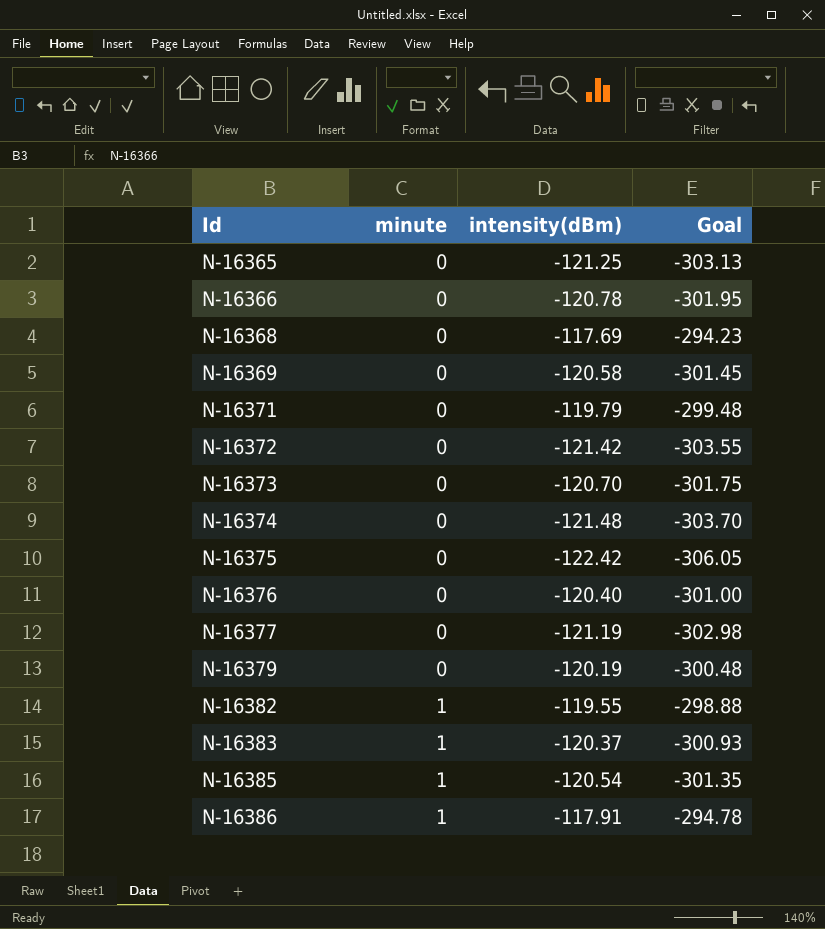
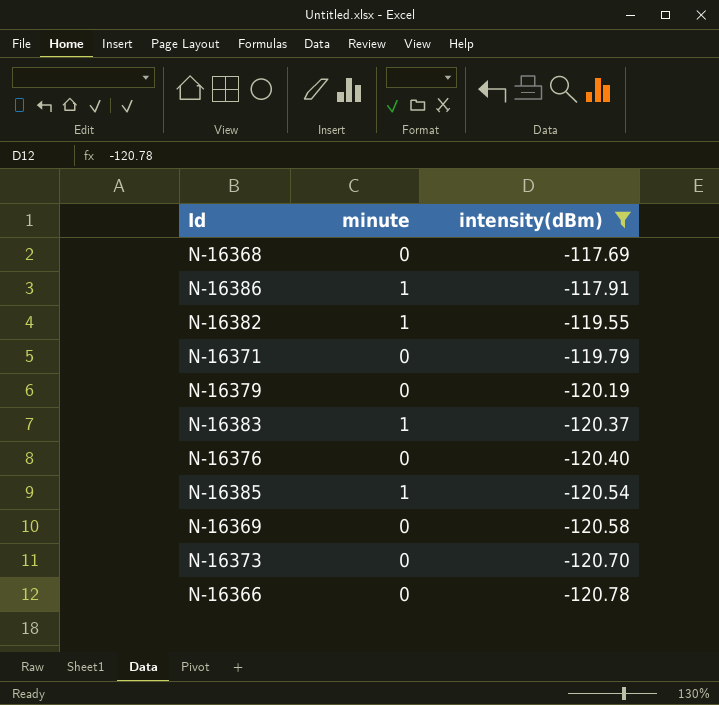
filter: none -> intensity(dBm) >= -120.78
row order: Id ascending -> intensity(dBm) descending
column Goal | formula: [intensity(dBm)] * 2.5 -> none

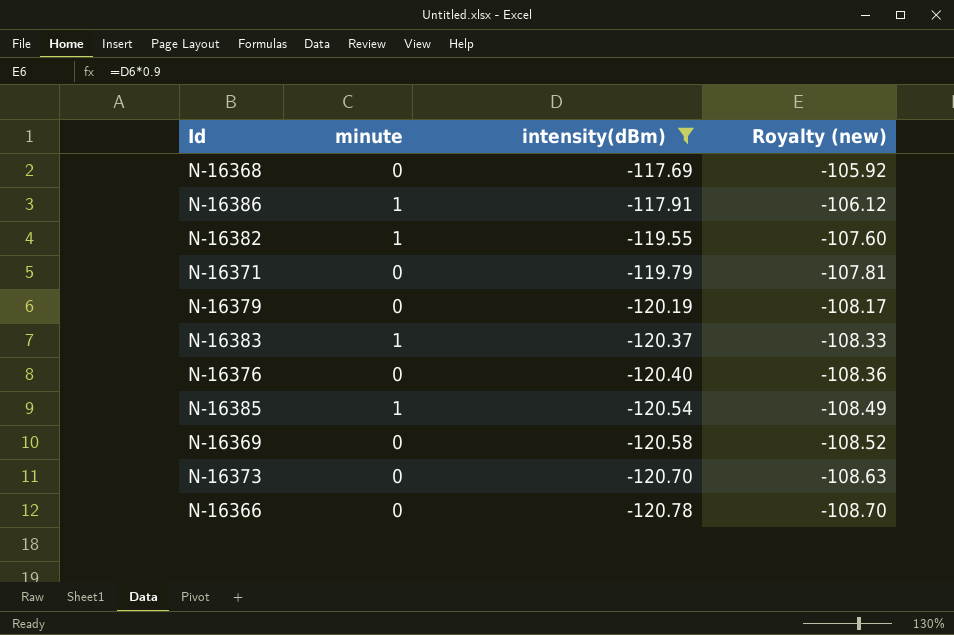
column Royalty (new) | formula: none -> [intensity(dBm)] * 0.9

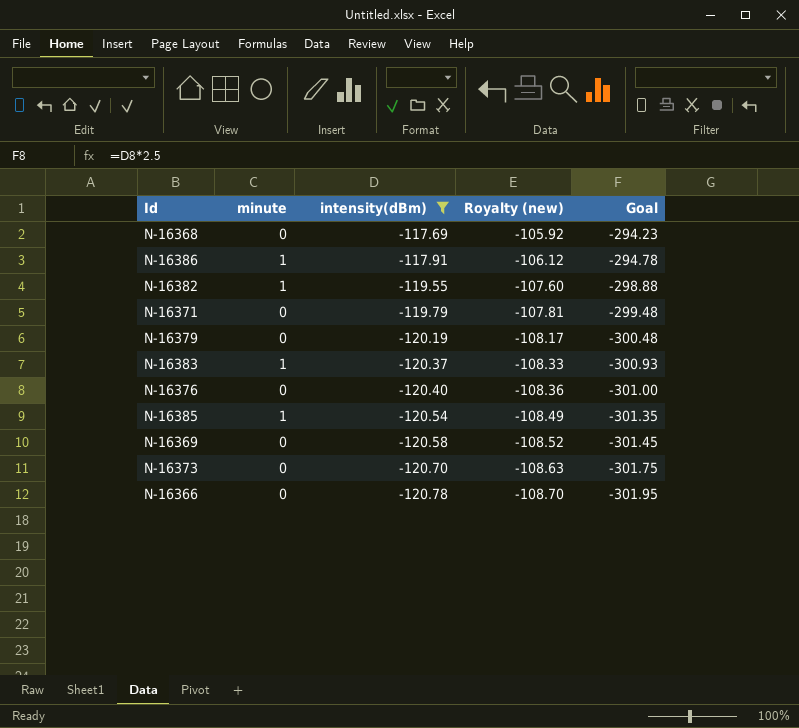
column Goal | formula: none -> [intensity(dBm)] * 2.5

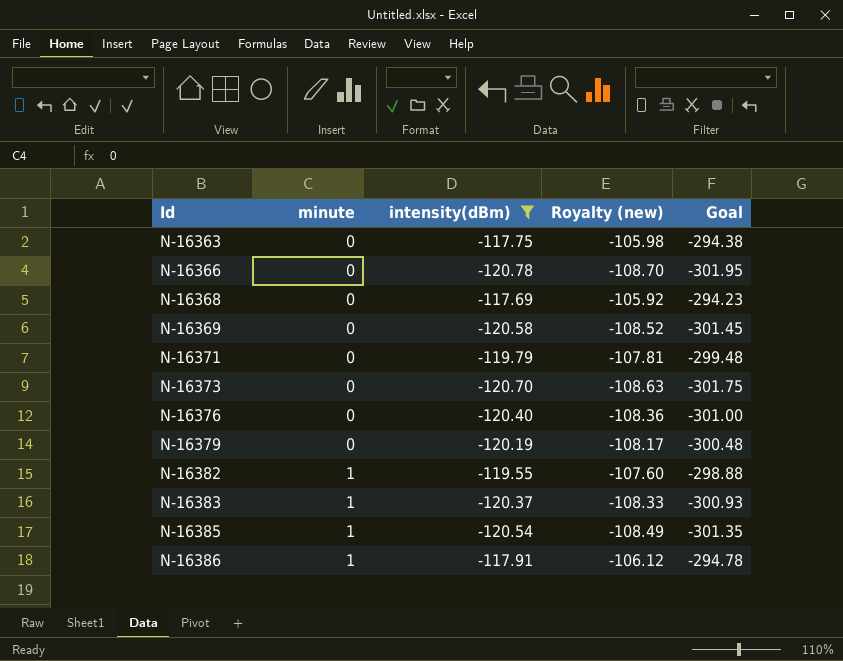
row order: intensity(dBm) descending -> Id ascending
row N-16363: none -> 0 | -117.75 | -105.98 | -294.38

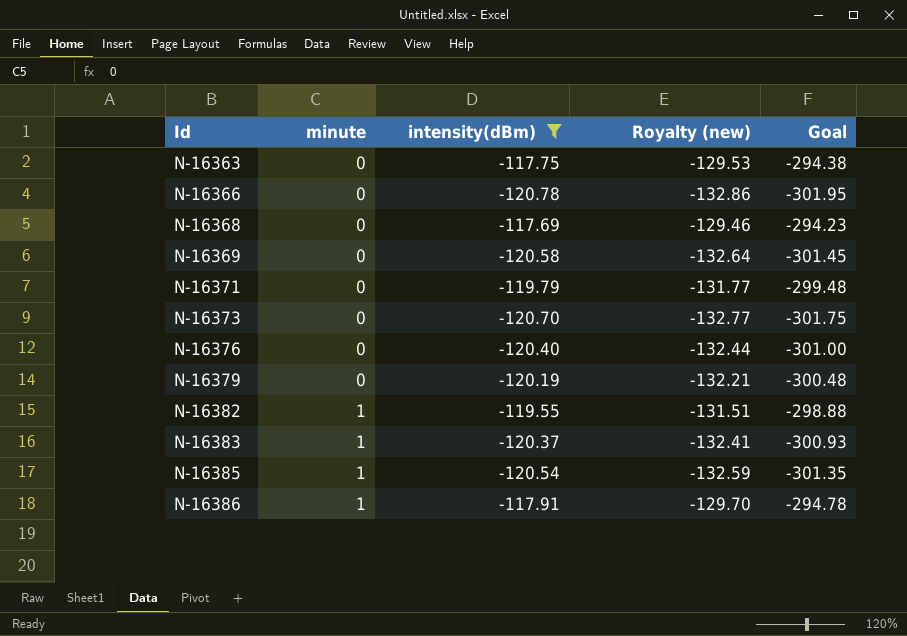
column Royalty (new) | formula: [intensity(dBm)] * 0.9 -> [intensity(dBm)] * 1.1

